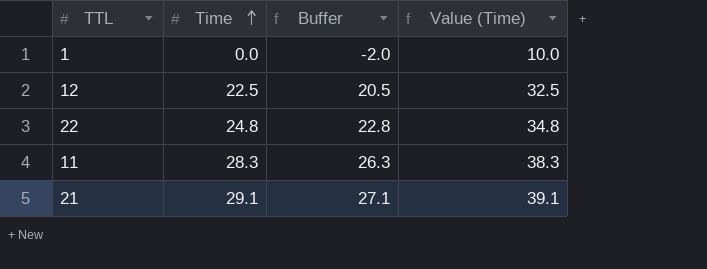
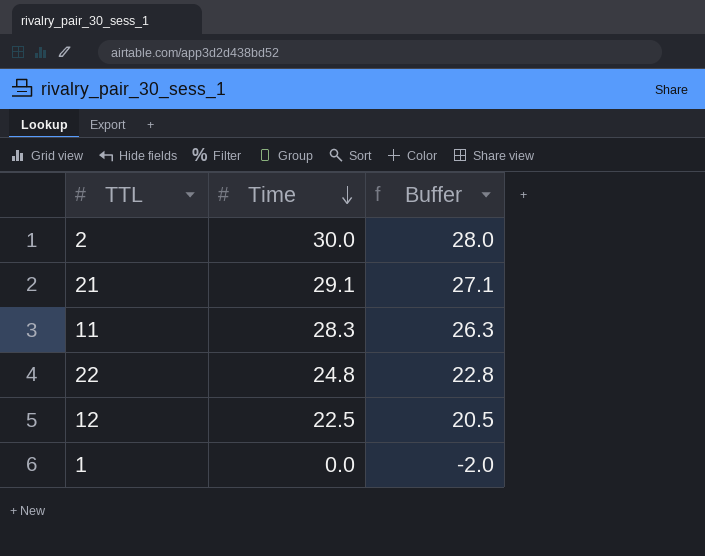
row order: Time ascending -> Time descending
column Value (Time) | formula: [Time] + 10 -> none
row 2: none -> 30.0 | 28.0

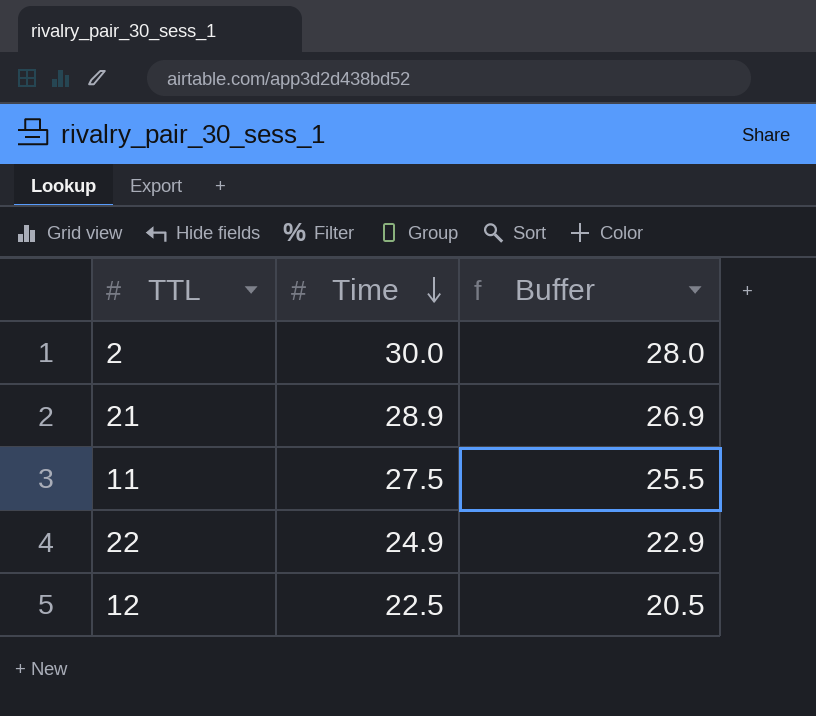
row 1: 0.0 | -2.0 -> none
21 | Time: 29.1 -> 28.9
21 | Buffer: 27.1 -> 26.9
11 | Time: 28.3 -> 27.5
11 | Buffer: 26.3 -> 25.5
22 | Time: 24.8 -> 24.9
22 | Buffer: 22.8 -> 22.9

